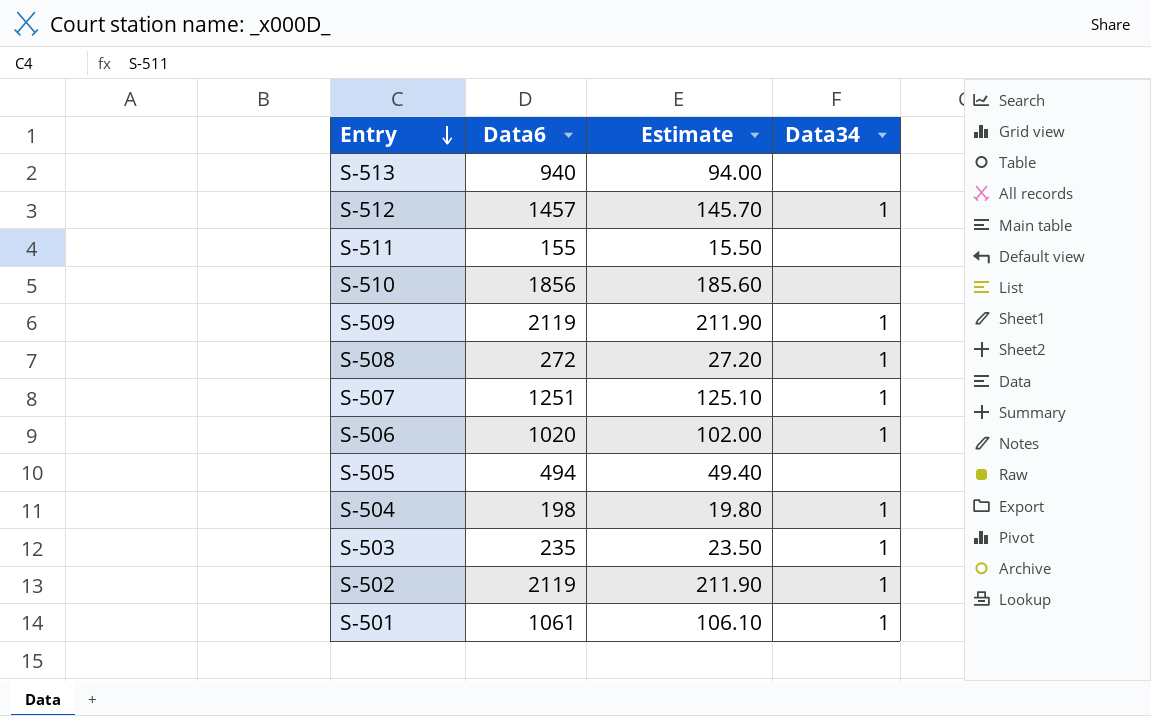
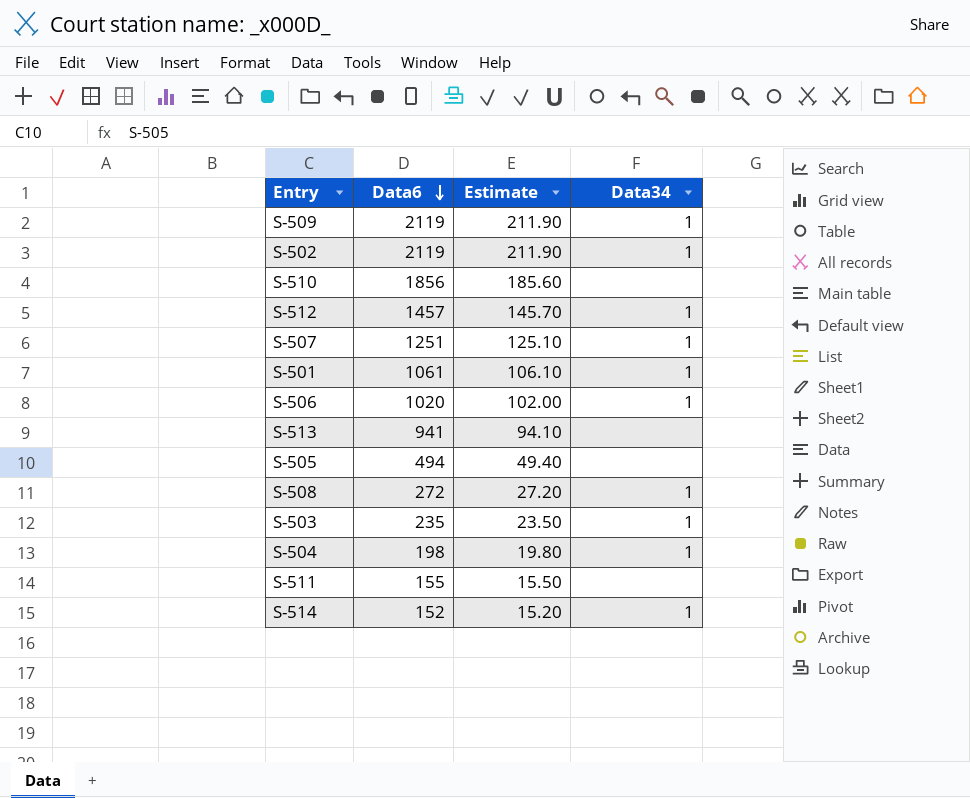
row order: Entry descending -> Data6 descending
S-513 | Data6: 940 -> 941
S-513 | Estimate: 94.00 -> 94.10
row S-514: none -> 152 | 15.20 | 1

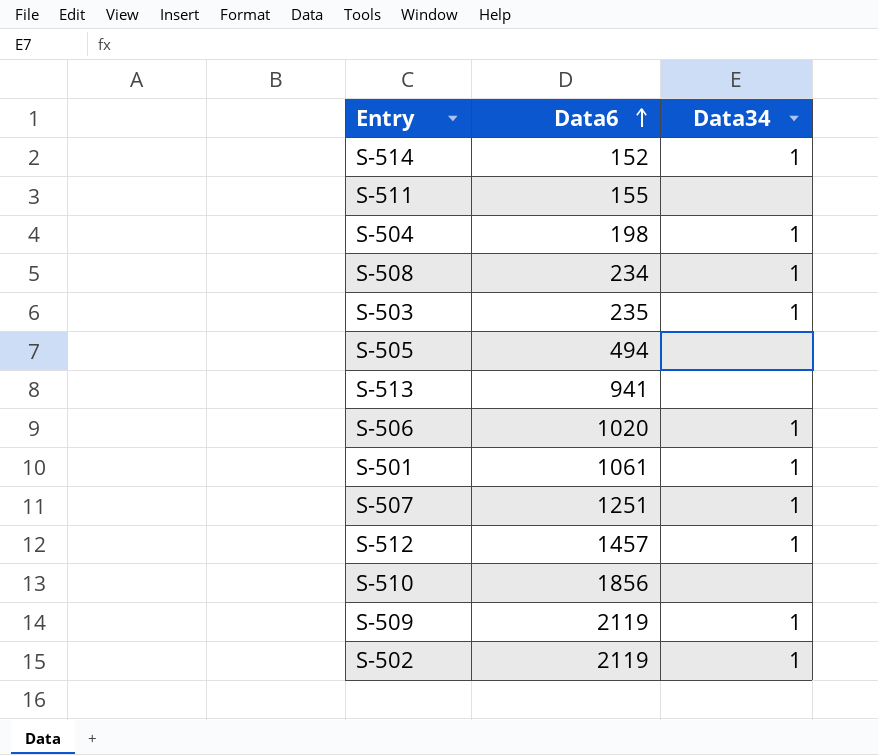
row order: Data6 descending -> Data6 ascending
column Estimate | formula: [Data6] * 0.1 -> none
S-508 | Data6: 272 -> 234

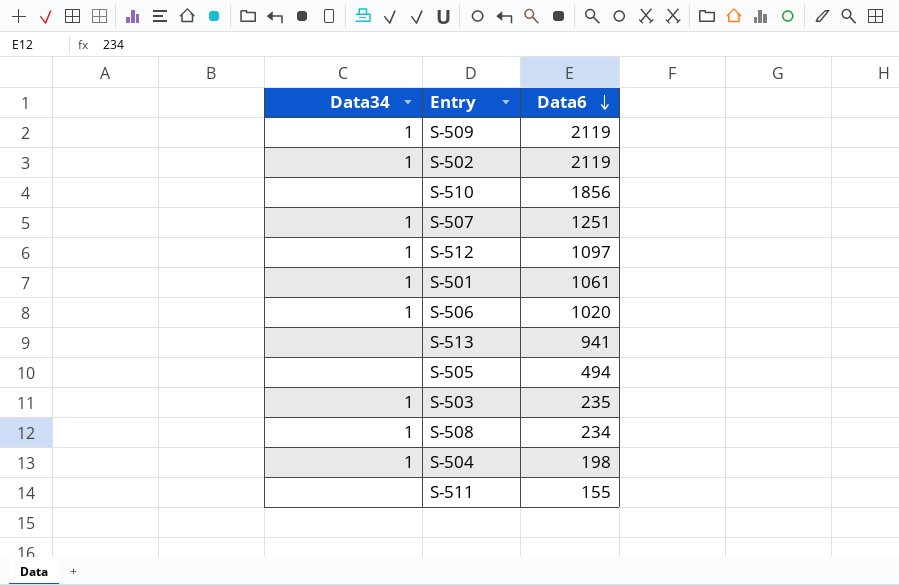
row order: Data6 ascending -> Data6 descending
column Data34 | position: 3 -> 1
row S-514: 152 | 1 -> none
S-512 | Data6: 1457 -> 1097

